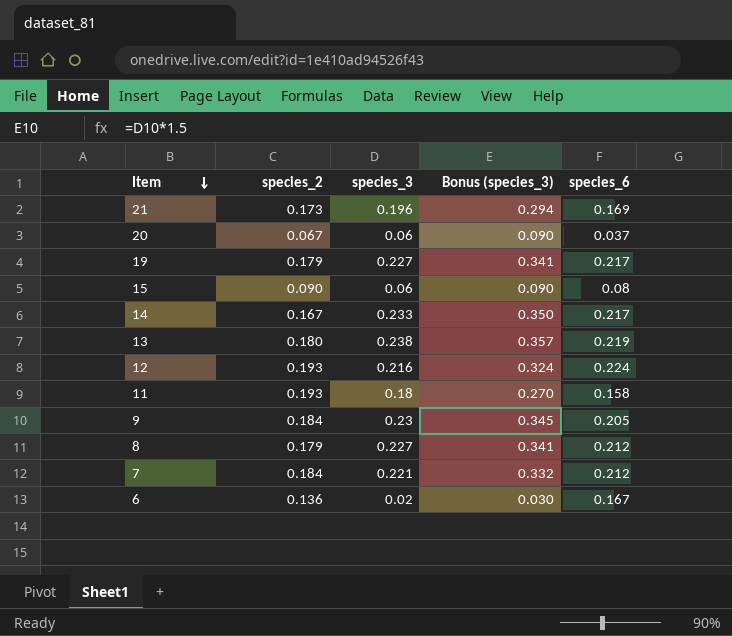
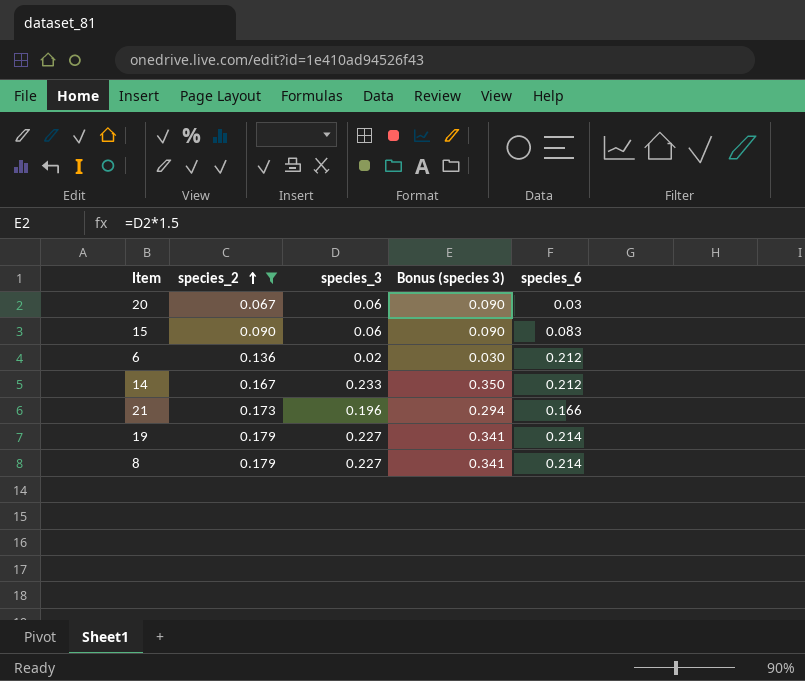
filter: none -> species_2 <= 0.179
row order: Item descending -> species_2 ascending
column name: Bonus (species_3) -> Bonus (species 3)
20 | species_6: 0.037 -> 0.03
15 | species_6: 0.08 -> 0.083
6 | species_6: 0.167 -> 0.212
14 | species_6: 0.217 -> 0.212
21 | species_6: 0.169 -> 0.166
19 | species_6: 0.217 -> 0.214
8 | species_6: 0.212 -> 0.214

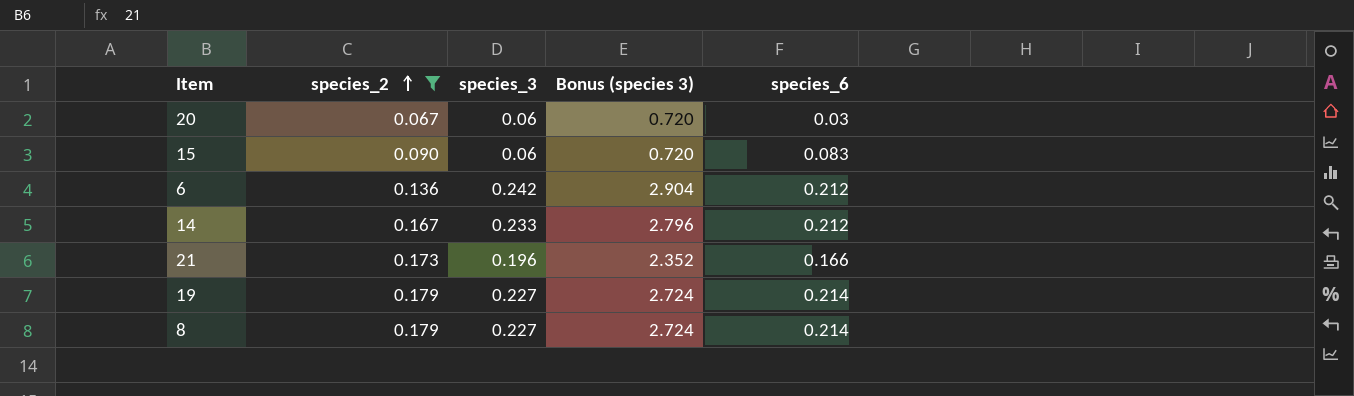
column Bonus (species 3) | formula: [species_3] * 1.5 -> [species_3] * 12
6 | species_3: 0.02 -> 0.242

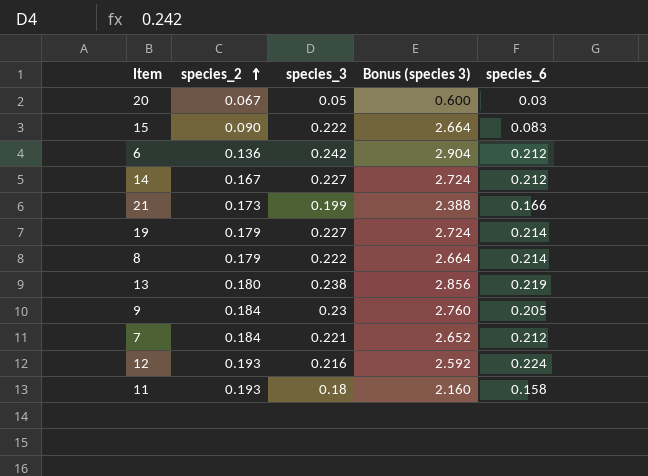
filter: species_2 <= 0.179 -> none
20 | species_3: 0.06 -> 0.05
20 | Bonus (species 3): 0.720 -> 0.600
15 | species_3: 0.06 -> 0.222
15 | Bonus (species 3): 0.720 -> 2.664
14 | species_3: 0.233 -> 0.227
14 | Bonus (species 3): 2.796 -> 2.724
21 | species_3: 0.196 -> 0.199
21 | Bonus (species 3): 2.352 -> 2.388
8 | species_3: 0.227 -> 0.222
8 | Bonus (species 3): 2.724 -> 2.664

